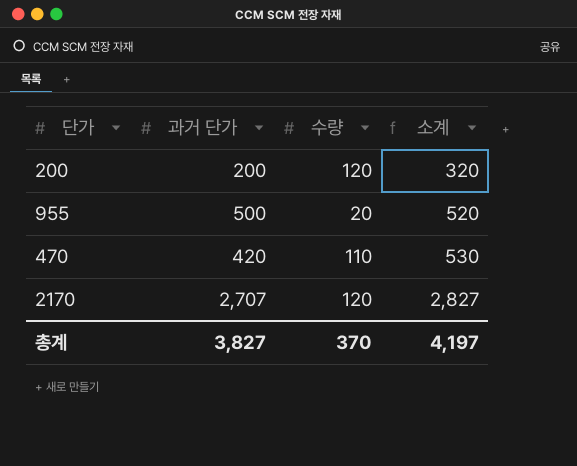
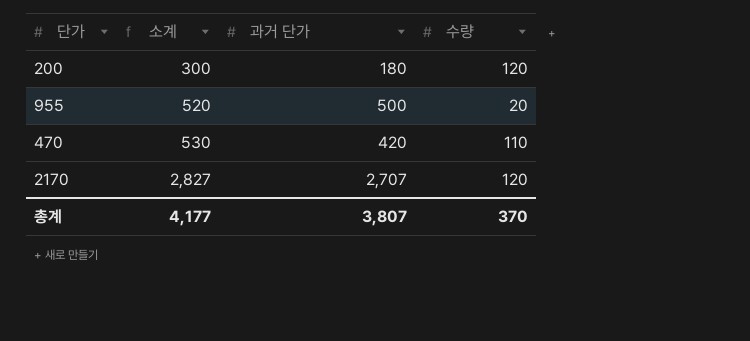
column 소계 | position: 4 -> 2
200 | 소계: 320 -> 300
200 | 과거 단가: 200 -> 180
총계 | 소계: 4,197 -> 4,177
총계 | 과거 단가: 3,827 -> 3,807

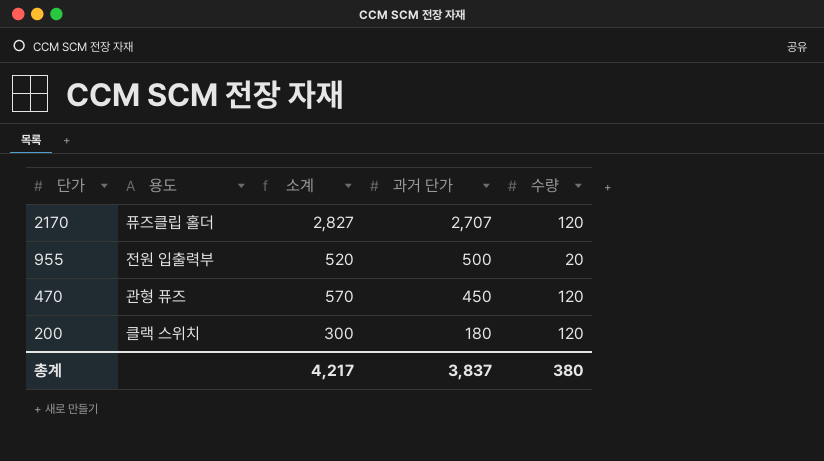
row order: 소계 ascending -> 단가 descending
column 용도 | position: none -> 2
470 | 소계: 530 -> 570
470 | 과거 단가: 420 -> 450
470 | 수량: 110 -> 120
총계 | 소계: 4,177 -> 4,217
총계 | 과거 단가: 3,807 -> 3,837
총계 | 수량: 370 -> 380

